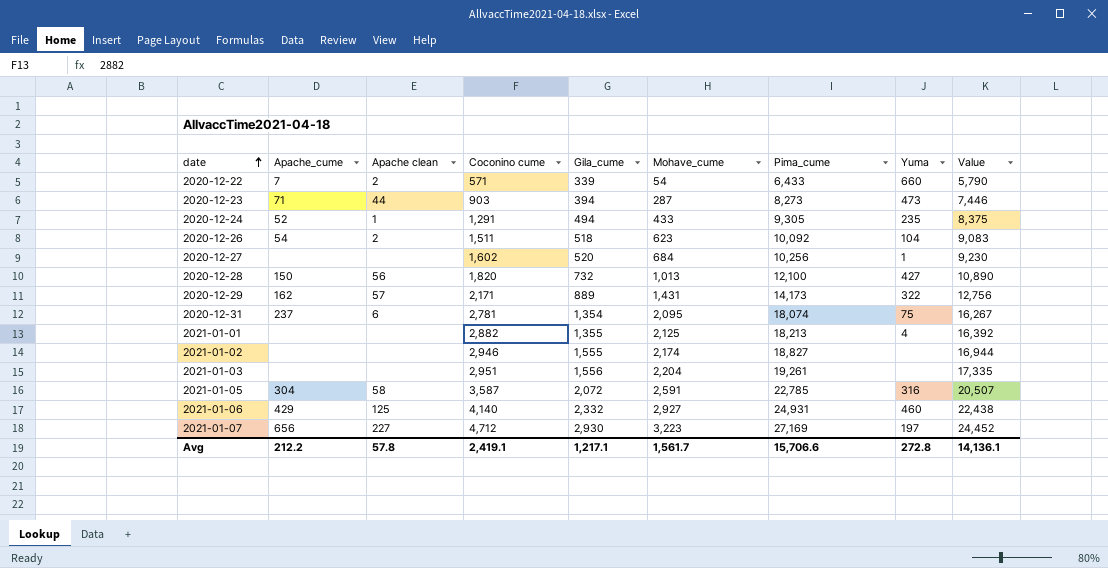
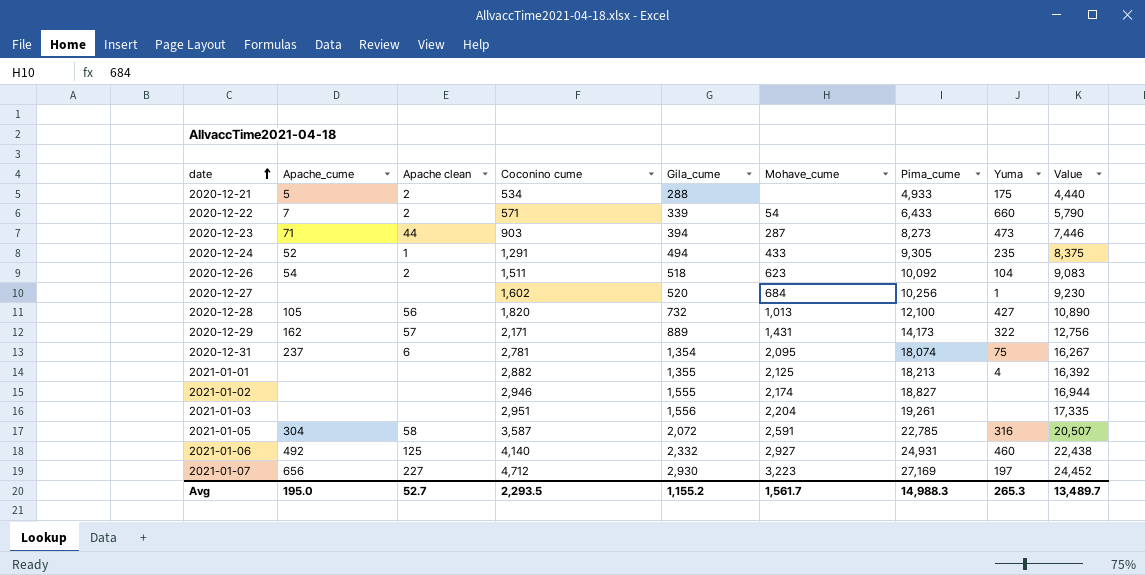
row 2020-12-21: none -> 5 | 2 | 534 | 288 | none | 4,933 | 175 | 4,440
2020-12-28 | Apache_cume: 150 -> 105
2021-01-06 | Apache_cume: 429 -> 492
Avg | Apache_cume: 212.2 -> 195.0
Avg | Apache clean: 57.8 -> 52.7
Avg | Coconino cume: 2,419.1 -> 2,293.5
Avg | Gila_cume: 1,217.1 -> 1,155.2
Avg | Pima_cume: 15,706.6 -> 14,988.3
Avg | Yuma: 272.8 -> 265.3
Avg | Value: 14,136.1 -> 13,489.7

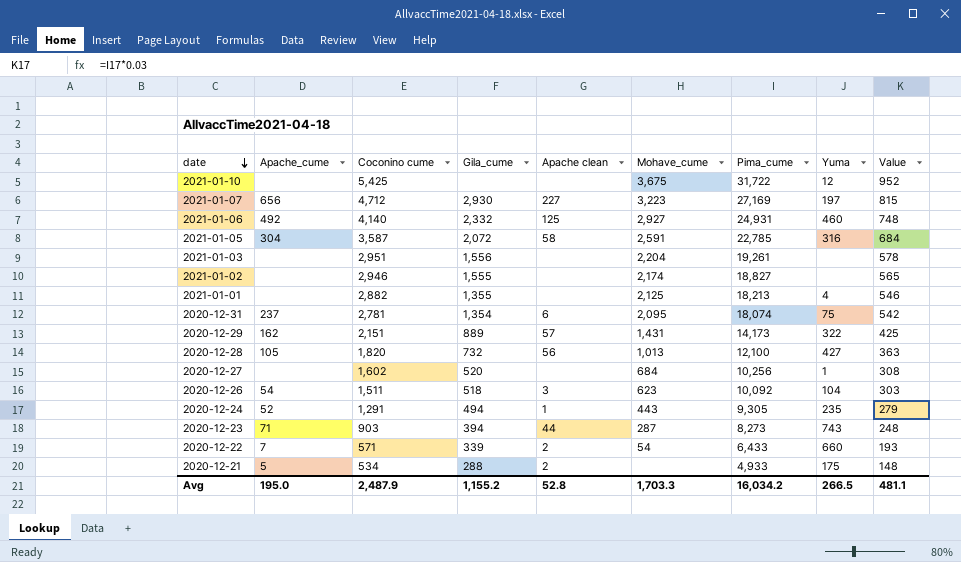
row order: date ascending -> date descending
column Apache clean | position: 3 -> 5
column Value | formula: [Pima_cume] * 0.9 -> [Pima_cume] * 0.03
row 2021-01-10: none -> none | 5,425 | none | none | 3,675 | 31,722 | 12 | 952
2020-12-29 | Coconino cume: 2,171 -> 2,151
2020-12-26 | Apache clean: 2 -> 3
2020-12-24 | Mohave_cume: 433 -> 443
2020-12-23 | Yuma: 473 -> 743
Avg | Coconino cume: 2,293.5 -> 2,487.9
Avg | Apache clean: 52.7 -> 52.8
Avg | Mohave_cume: 1,561.7 -> 1,703.3
Avg | Pima_cume: 14,988.3 -> 16,034.2
Avg | Yuma: 265.3 -> 266.5
Avg | Value: 13,489.7 -> 481.1

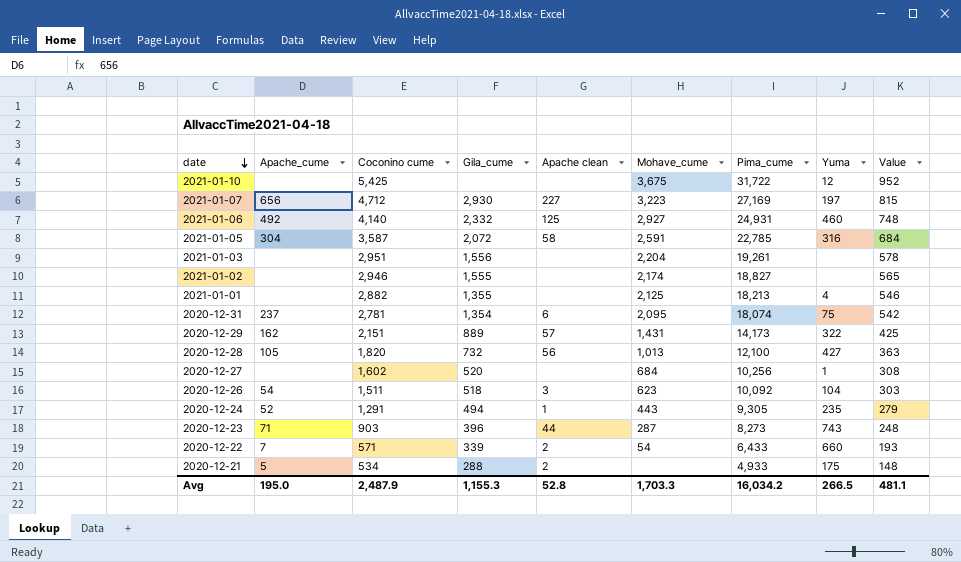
2020-12-23 | Gila_cume: 394 -> 396
Avg | Gila_cume: 1,155.2 -> 1,155.3

